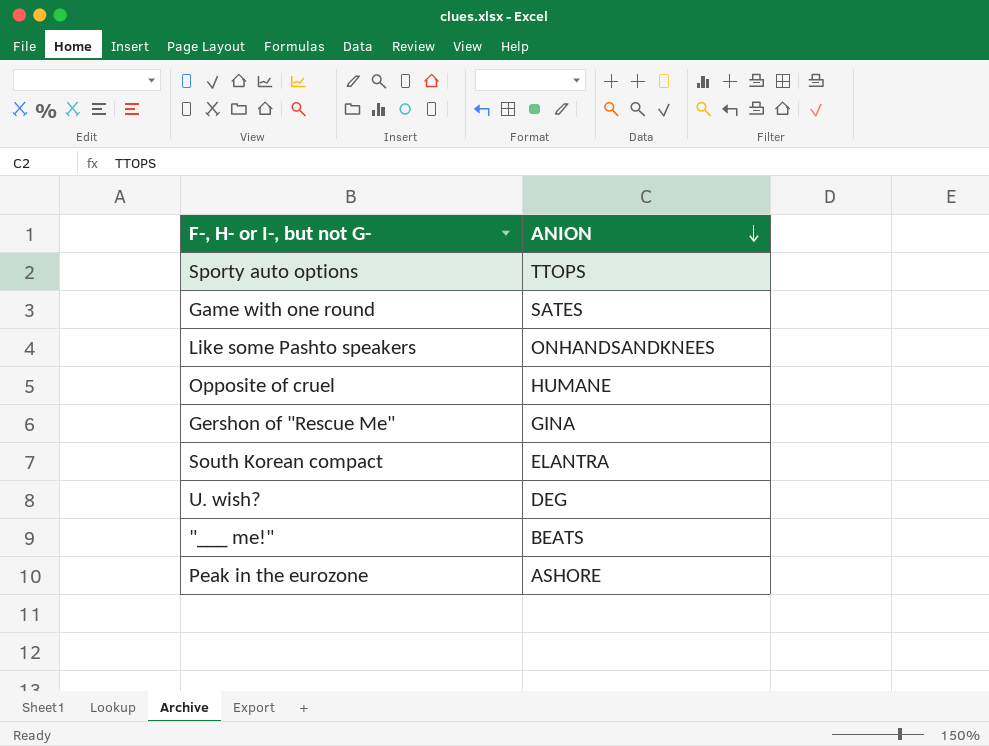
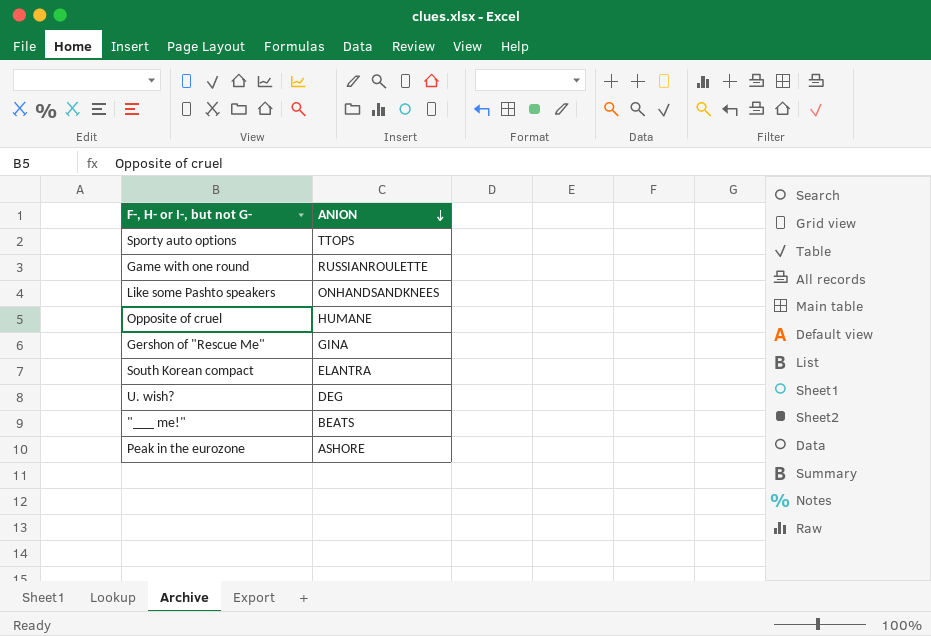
Game with one round | ANION: SATES -> RUSSIANROULETTE

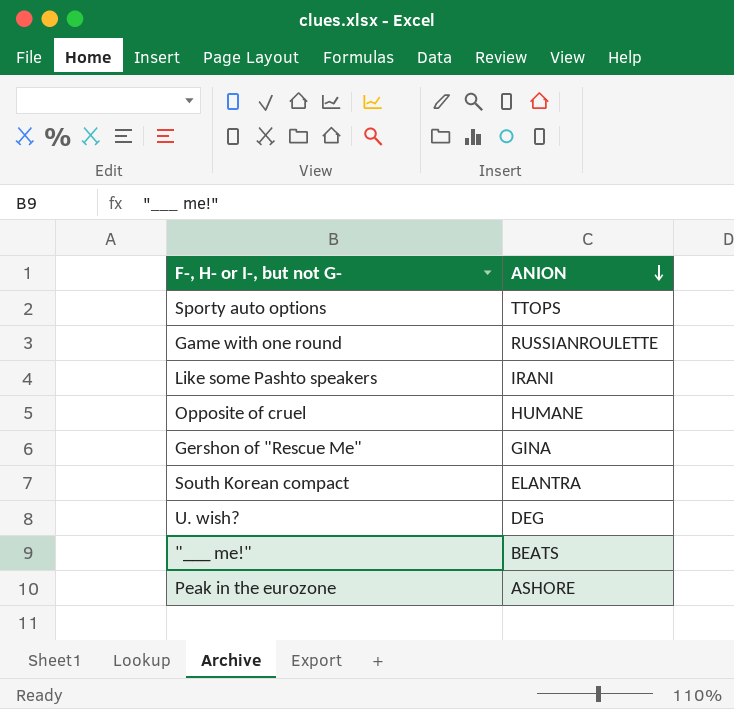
Like some Pashto speakers | ANION: ONHANDSANDKNEES -> IRANI

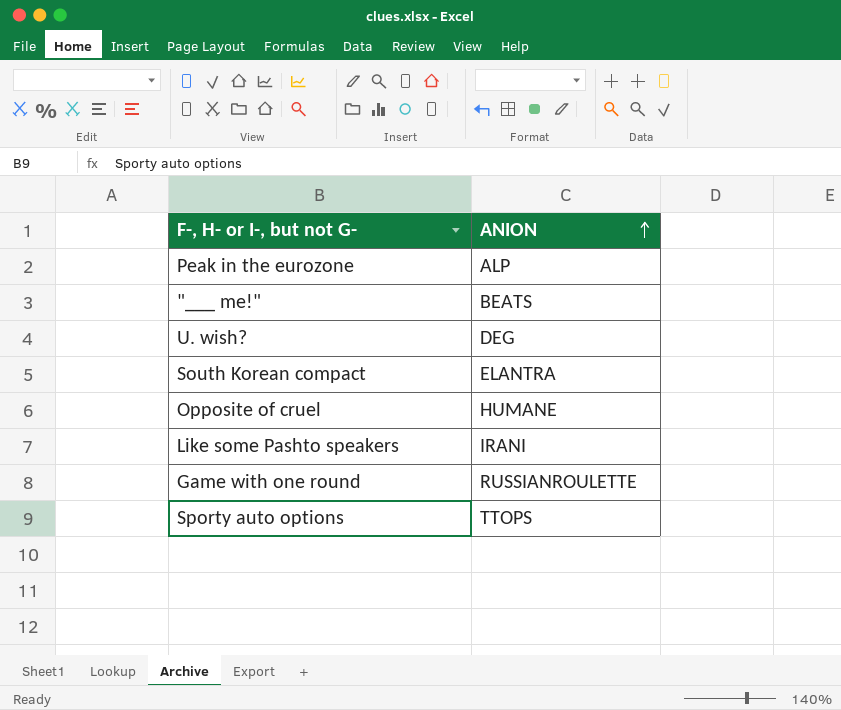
row order: ANION descending -> ANION ascending
row Gershon of "Rescue Me": GINA -> none
Peak in the eurozone | ANION: ASHORE -> ALP

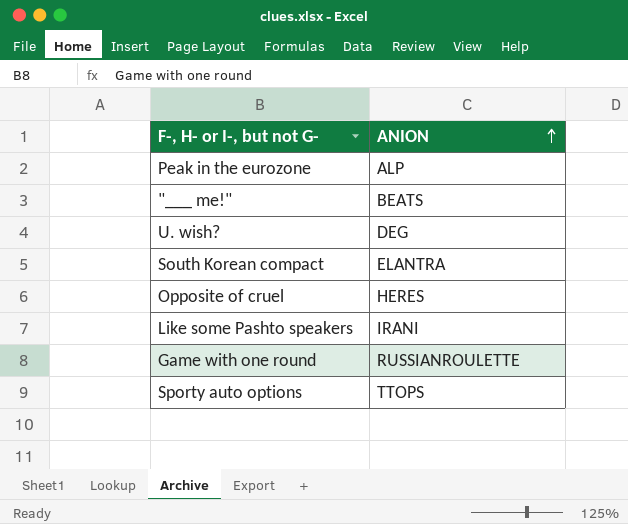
Opposite of cruel | ANION: HUMANE -> HERES

